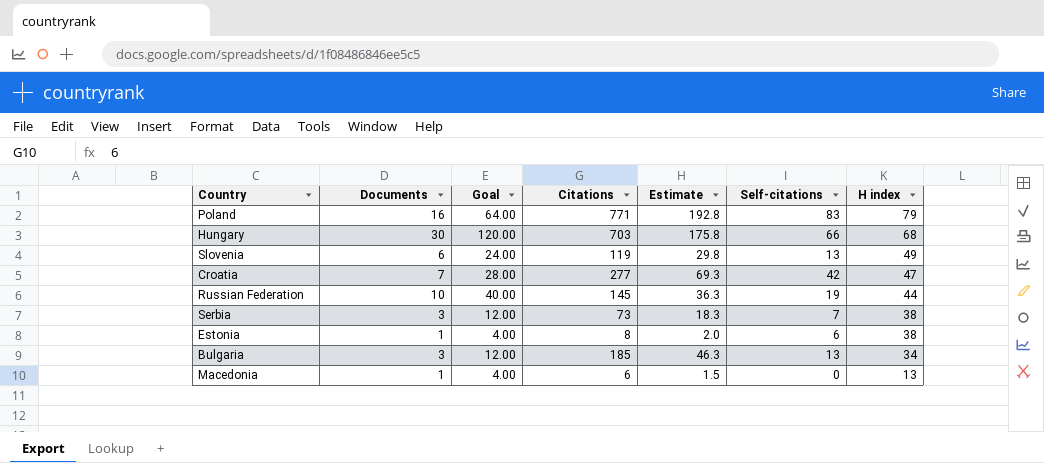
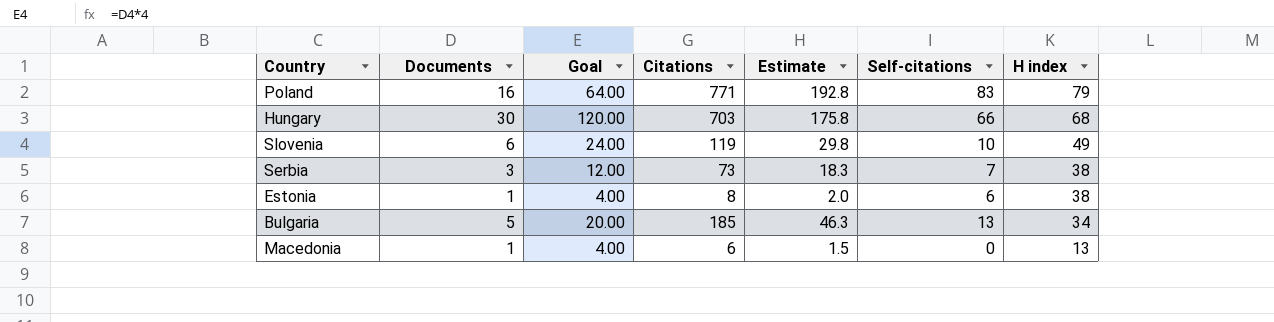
row Croatia: 7 | 28.00 | 277 | 69.3 | 42 | 47 -> none
row Russian Federation: 10 | 40.00 | 145 | 36.3 | 19 | 44 -> none
Slovenia | Self-citations: 13 -> 10
Bulgaria | Documents: 3 -> 5
Bulgaria | Goal: 12.00 -> 20.00

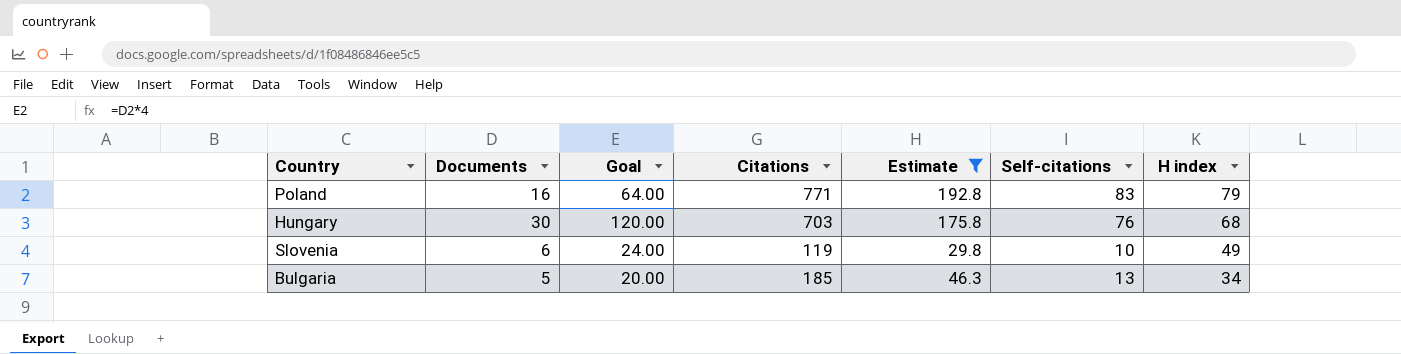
filter: none -> Estimate >= 29.8
Hungary | Self-citations: 66 -> 76

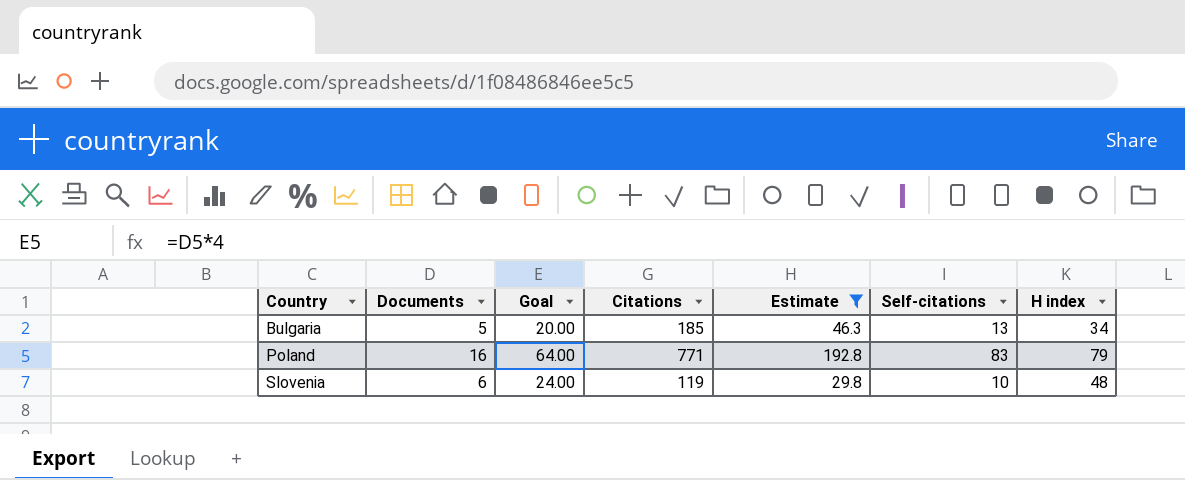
row order: H index descending -> Country ascending
row Hungary: 30 | 120.00 | 703 | 175.8 | 76 | 68 -> none
Slovenia | H index: 49 -> 48

